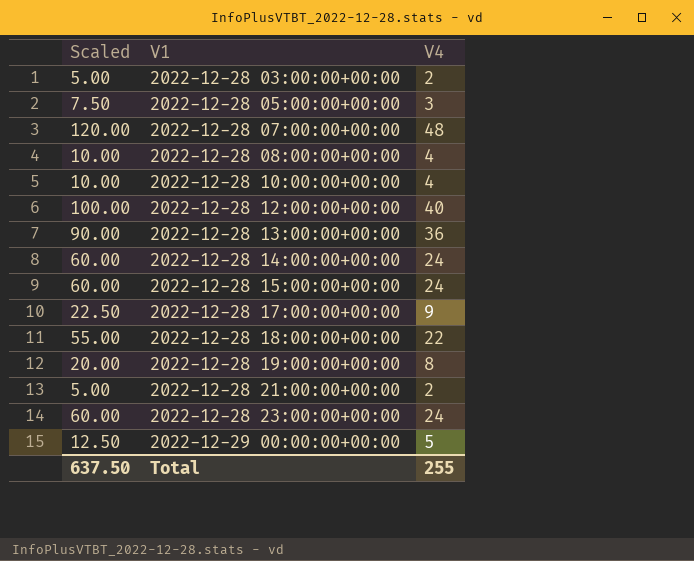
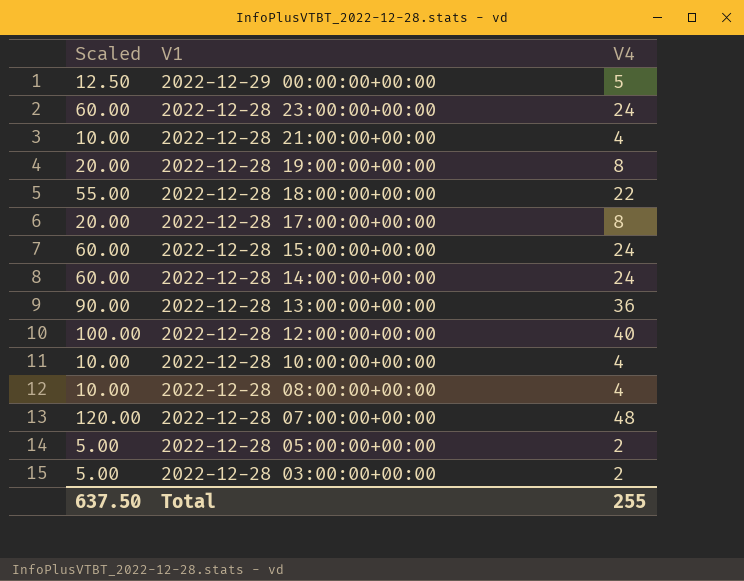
row order: V1 ascending -> V1 descending
2022-12-28 21:00:00+00:00 | Scaled: 5.00 -> 10.00
2022-12-28 21:00:00+00:00 | V4: 2 -> 4
2022-12-28 17:00:00+00:00 | Scaled: 22.50 -> 20.00
2022-12-28 17:00:00+00:00 | V4: 9 -> 8
2022-12-28 05:00:00+00:00 | Scaled: 7.50 -> 5.00
2022-12-28 05:00:00+00:00 | V4: 3 -> 2

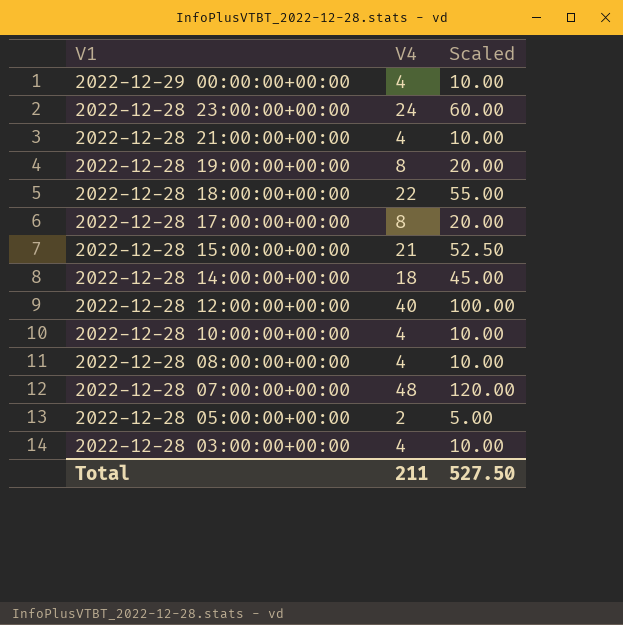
column Scaled | position: 1 -> 3
row 2022-12-28 13:00:00+00:00: 90.00 | 36 -> none
2022-12-29 00:00:00+00:00 | V4: 5 -> 4
2022-12-29 00:00:00+00:00 | Scaled: 12.50 -> 10.00
2022-12-28 15:00:00+00:00 | V4: 24 -> 21
2022-12-28 15:00:00+00:00 | Scaled: 60.00 -> 52.50
2022-12-28 14:00:00+00:00 | V4: 24 -> 18
2022-12-28 14:00:00+00:00 | Scaled: 60.00 -> 45.00
2022-12-28 03:00:00+00:00 | V4: 2 -> 4
2022-12-28 03:00:00+00:00 | Scaled: 5.00 -> 10.00
Total | V4: 255 -> 211
Total | Scaled: 637.50 -> 527.50

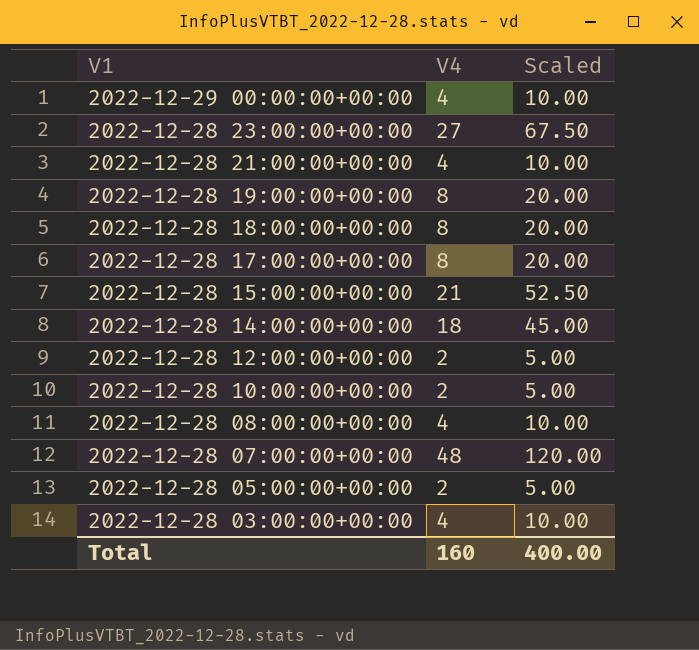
2022-12-28 23:00:00+00:00 | V4: 24 -> 27
2022-12-28 23:00:00+00:00 | Scaled: 60.00 -> 67.50
2022-12-28 18:00:00+00:00 | V4: 22 -> 8
2022-12-28 18:00:00+00:00 | Scaled: 55.00 -> 20.00
2022-12-28 12:00:00+00:00 | V4: 40 -> 2
2022-12-28 12:00:00+00:00 | Scaled: 100.00 -> 5.00
2022-12-28 10:00:00+00:00 | V4: 4 -> 2
2022-12-28 10:00:00+00:00 | Scaled: 10.00 -> 5.00
Total | V4: 211 -> 160
Total | Scaled: 527.50 -> 400.00

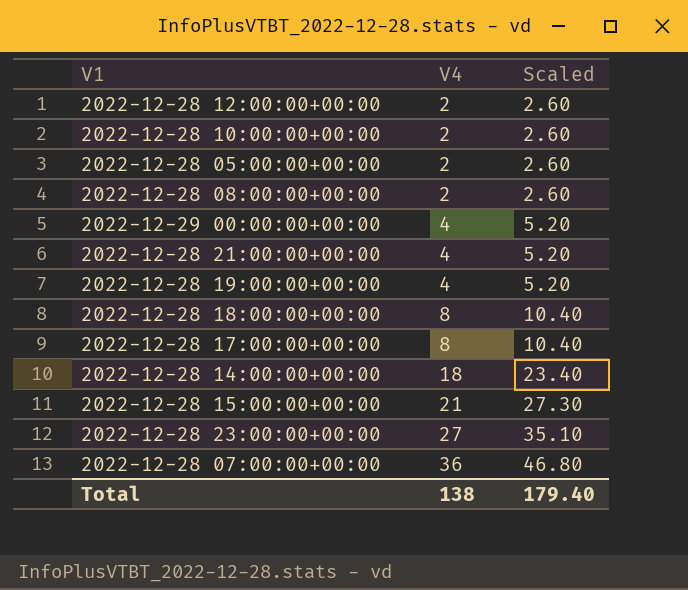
row order: V1 descending -> V4 ascending
column Scaled | formula: [V4] * 2.5 -> [V4] * 1.3
row 2022-12-28 03:00:00+00:00: 4 | 10.00 -> none
2022-12-28 08:00:00+00:00 | V4: 4 -> 2
2022-12-28 19:00:00+00:00 | V4: 8 -> 4
2022-12-28 07:00:00+00:00 | V4: 48 -> 36
Total | V4: 160 -> 138
Total | Scaled: 400.00 -> 179.40

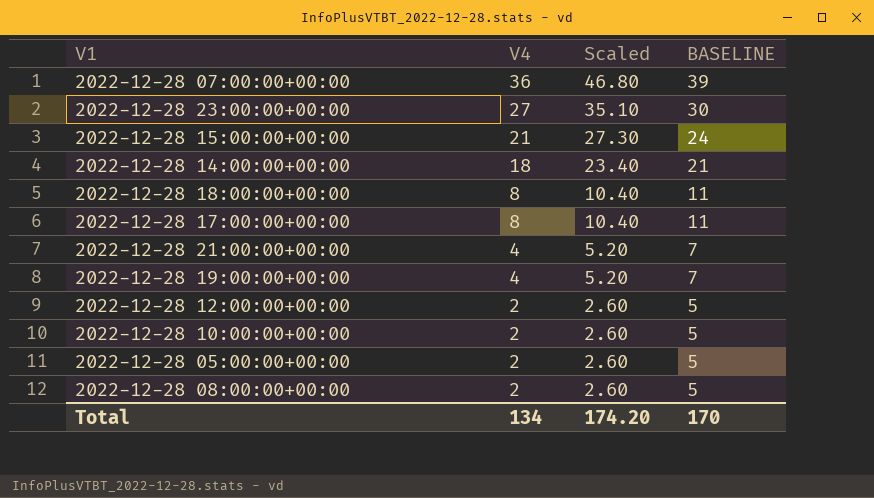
row order: V4 ascending -> V4 descending
column BASELINE | formula: none -> [V4] + 3
row 2022-12-29 00:00:00+00:00: 4 | 5.20 -> none
Total | V4: 138 -> 134
Total | Scaled: 179.40 -> 174.20

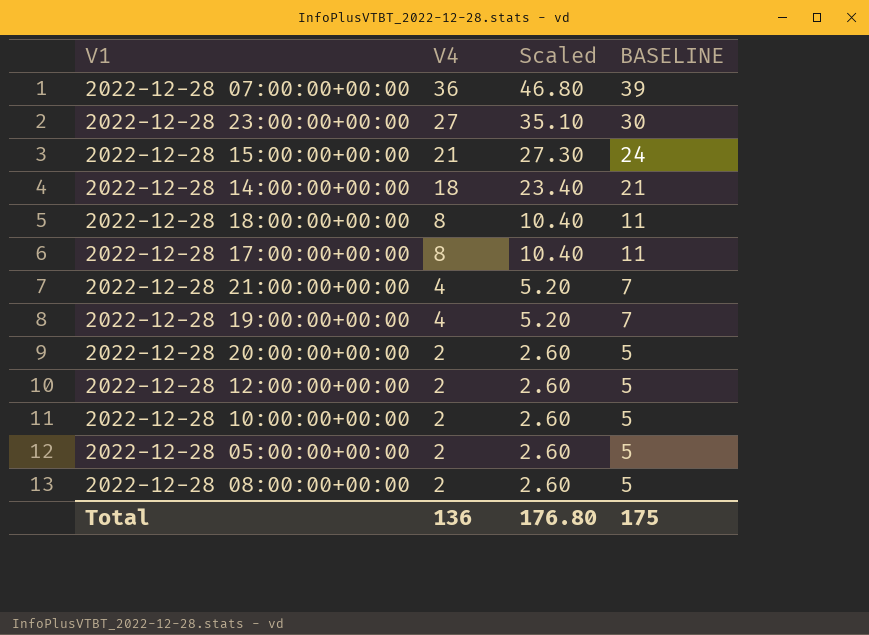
row 2022-12-28 20:00:00+00:00: none -> 2 | 2.60 | 5
Total | V4: 134 -> 136
Total | Scaled: 174.20 -> 176.80
Total | BASELINE: 170 -> 175

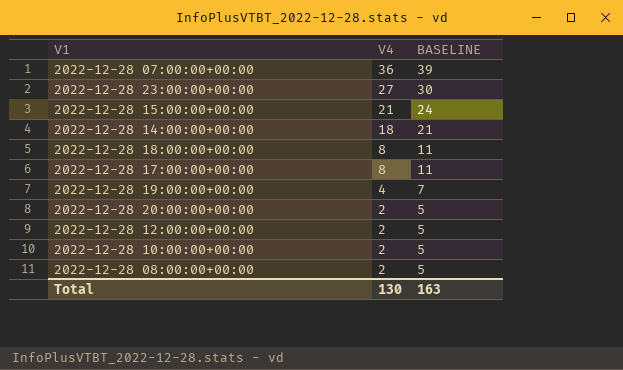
column Scaled | formula: [V4] * 1.3 -> none
row 2022-12-28 21:00:00+00:00: 4 | 5.20 | 7 -> none
row 2022-12-28 05:00:00+00:00: 2 | 2.60 | 5 -> none
Total | V4: 136 -> 130
Total | BASELINE: 175 -> 163

